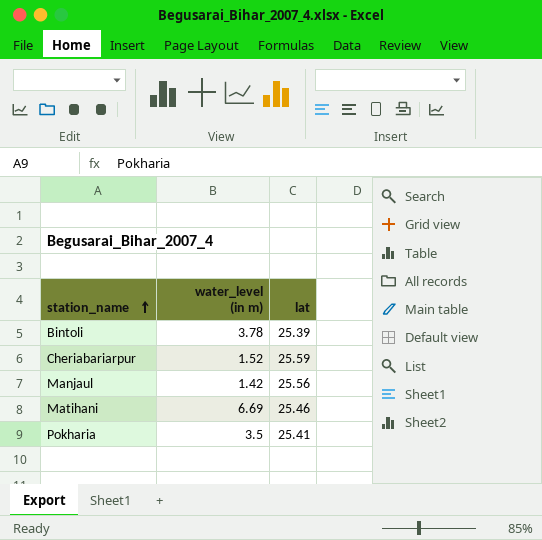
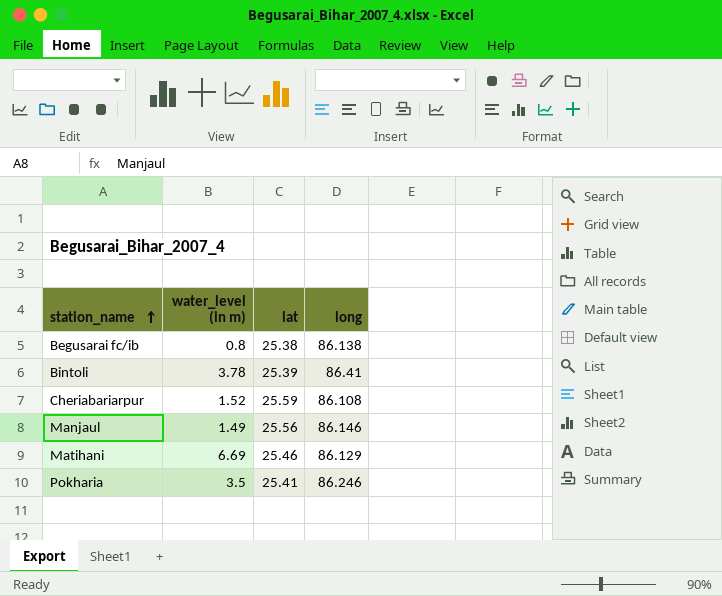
column long | position: none -> 4
row Begusarai fc/ib: none -> 0.8 | 25.38 | 86.138
Manjaul | water_level (in m): 1.42 -> 1.49

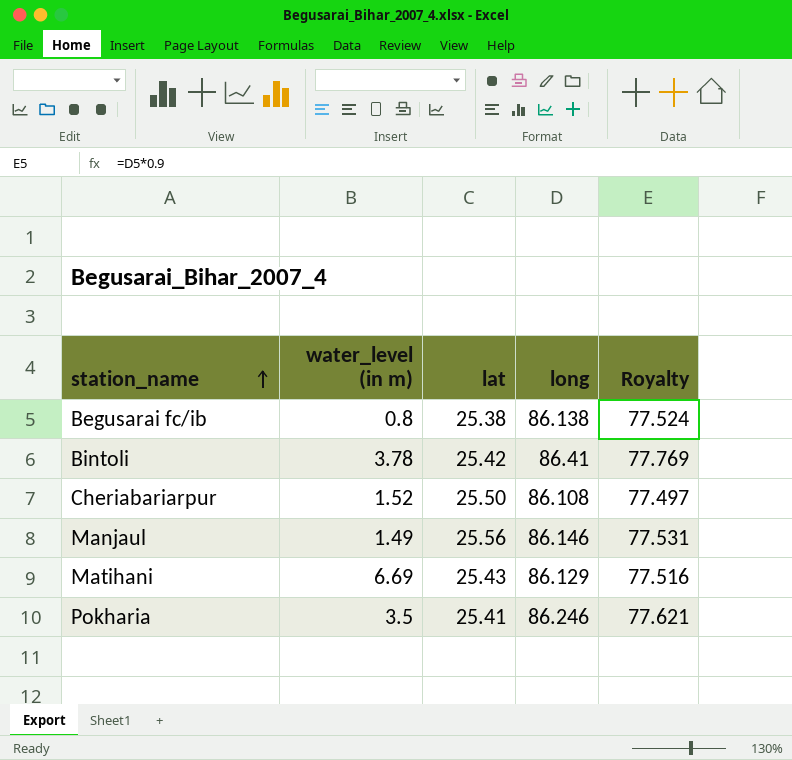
column Royalty | formula: none -> [long] * 0.9
Bintoli | lat: 25.39 -> 25.42
Cheriabariarpur | lat: 25.59 -> 25.50
Matihani | lat: 25.46 -> 25.43

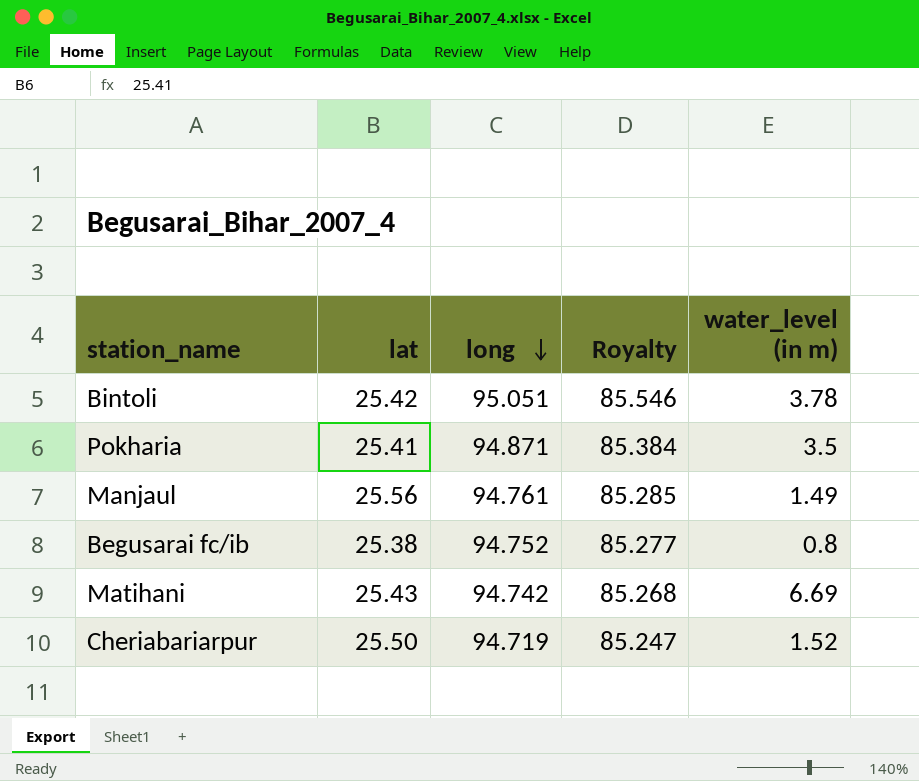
row order: station_name ascending -> long descending
column water_level (in m) | position: 2 -> 5
Bintoli | long: 86.41 -> 95.051
Bintoli | Royalty: 77.769 -> 85.546
Pokharia | long: 86.246 -> 94.871
Pokharia | Royalty: 77.621 -> 85.384
Manjaul | long: 86.146 -> 94.761
Manjaul | Royalty: 77.531 -> 85.285
Begusarai fc/ib | long: 86.138 -> 94.752
Begusarai fc/ib | Royalty: 77.524 -> 85.277
Matihani | long: 86.129 -> 94.742
Matihani | Royalty: 77.516 -> 85.268
Cheriabariarpur | long: 86.108 -> 94.719
Cheriabariarpur | Royalty: 77.497 -> 85.247

